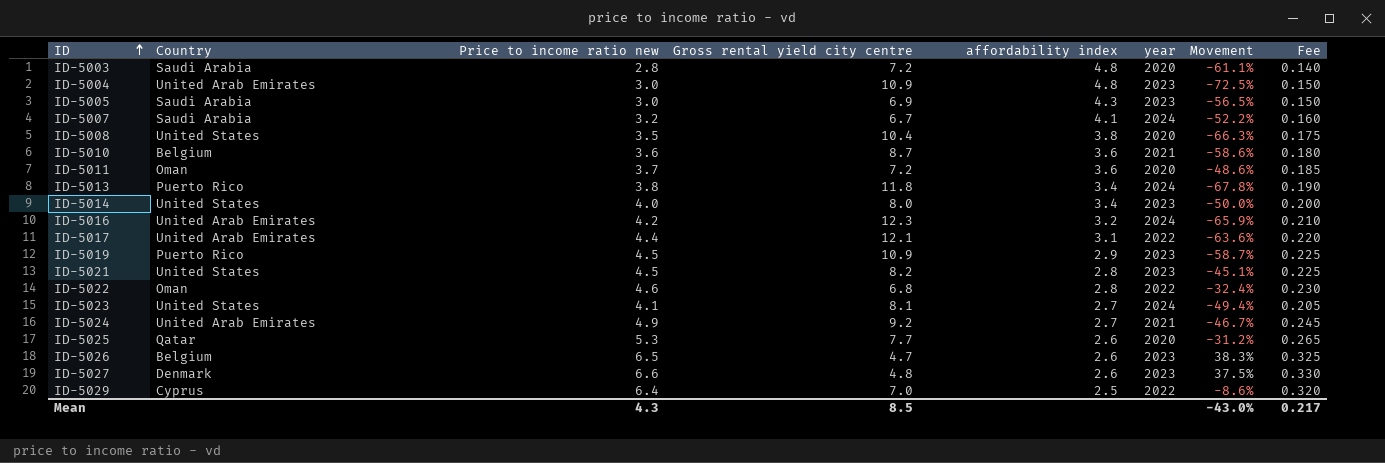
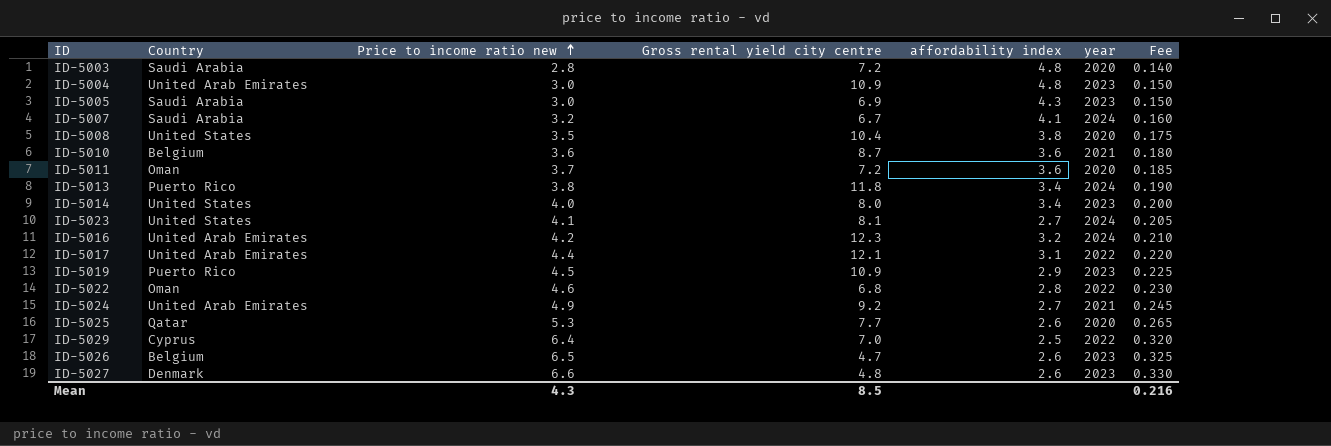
row order: ID ascending -> Price to income ratio new ascending
column Movement | formula: ([Price to income ratio new] - [Gross rental yield city centre]) / [Gross rental yield city centre] -> none
row ID-5021: United States | 4.5 | 8.2 | 2.8 | 2023 | -45.1% | 0.225 -> none
Mean | Fee: 0.217 -> 0.216

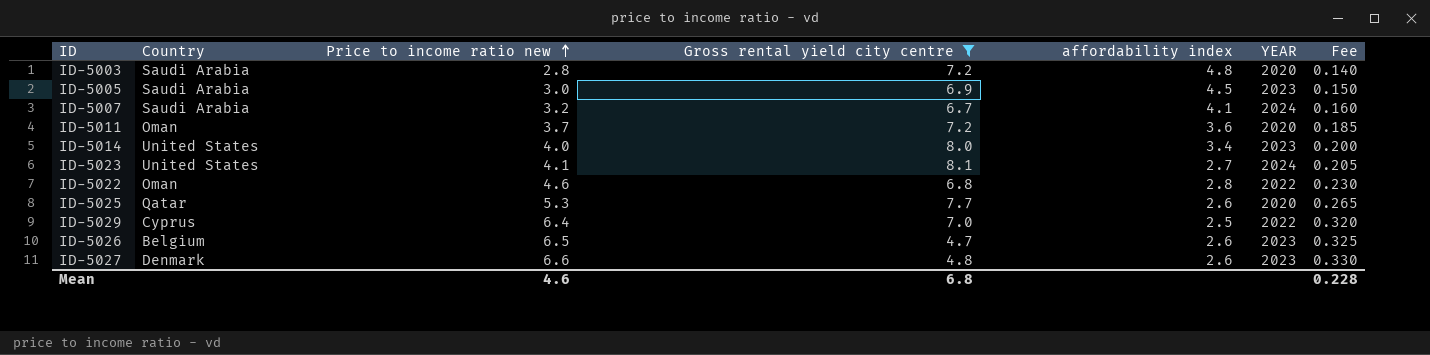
filter: none -> Gross rental yield city centre <= 8.1
column name: year -> YEAR
ID-5005 | affordability index: 4.3 -> 4.5
Mean | Price to income ratio new: 4.3 -> 4.6
Mean | Gross rental yield city centre: 8.5 -> 6.8
Mean | Fee: 0.216 -> 0.228

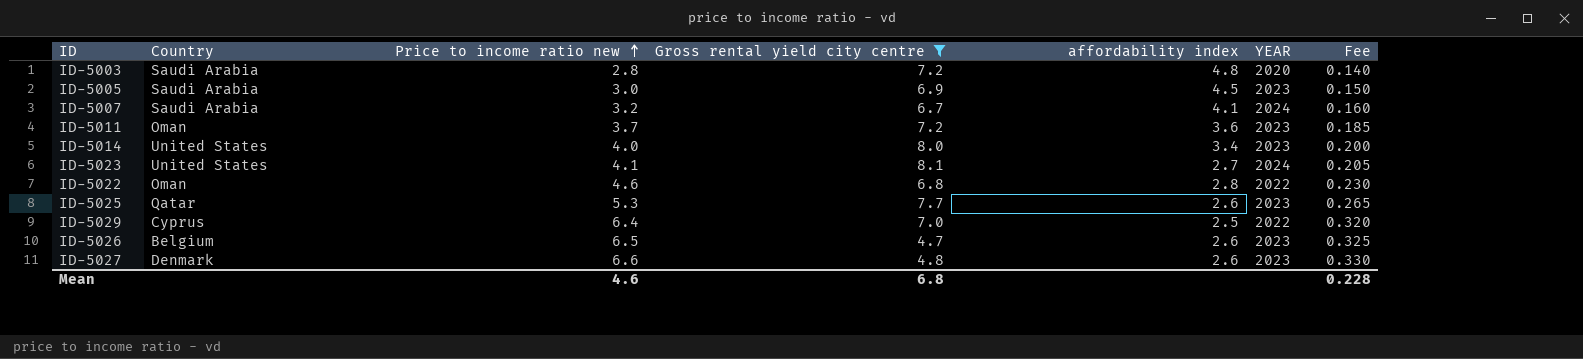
ID-5011 | YEAR: 2020 -> 2023
ID-5025 | YEAR: 2020 -> 2023

